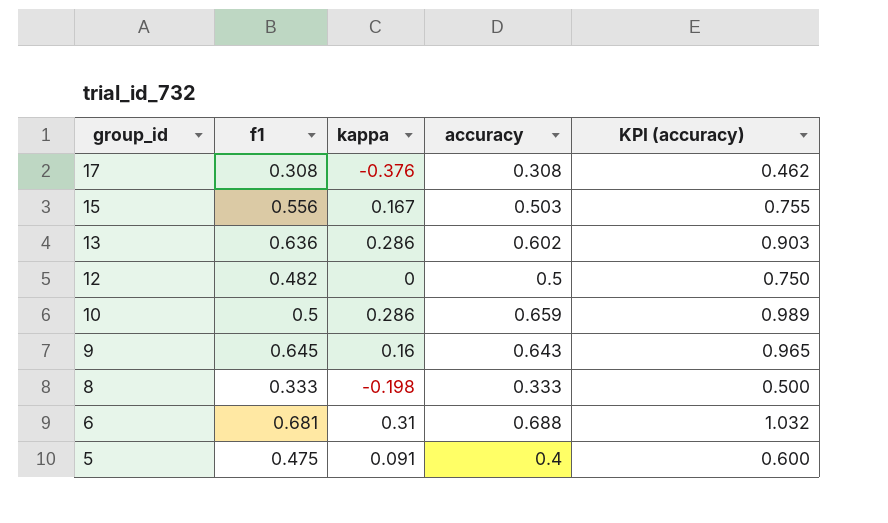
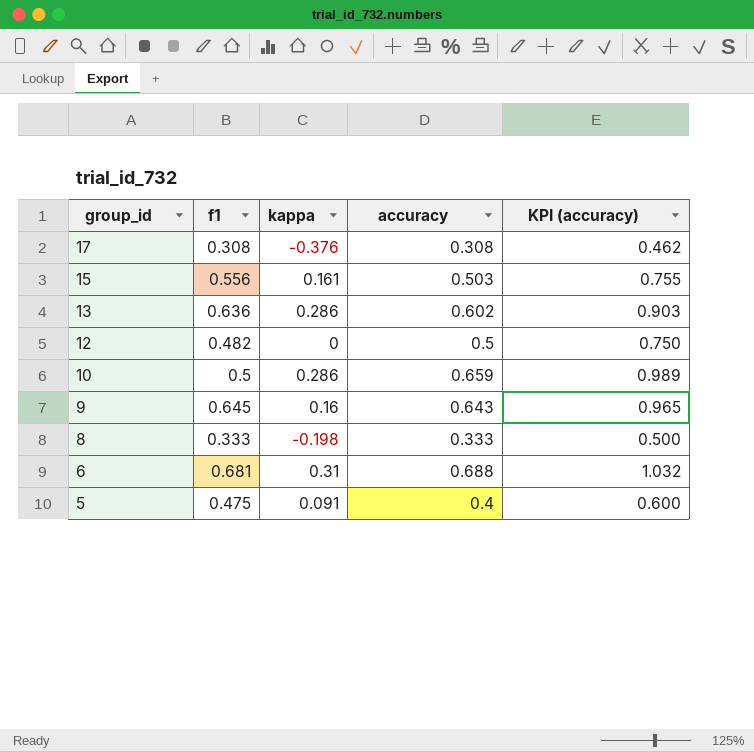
15 | kappa: 0.167 -> 0.161

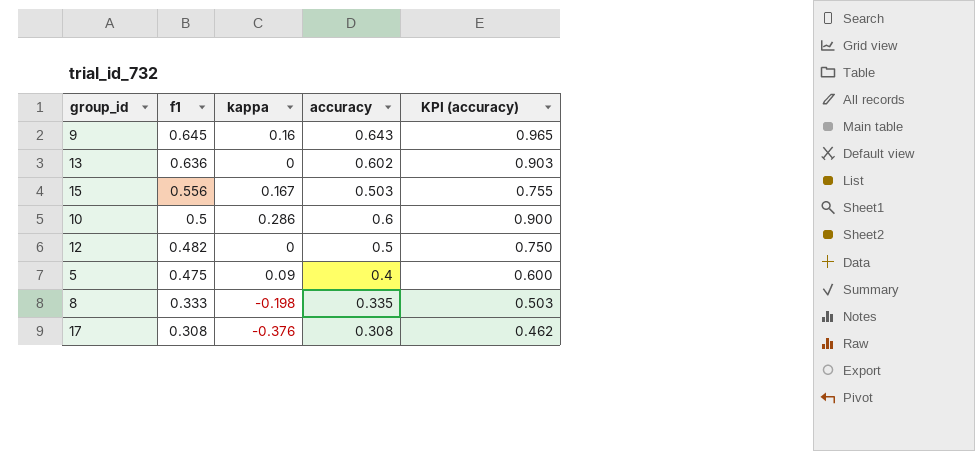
row order: group_id descending -> f1 descending
row 6: 0.681 | 0.31 | 0.688 | 1.032 -> none
13 | kappa: 0.286 -> 0
15 | kappa: 0.161 -> 0.167
10 | accuracy: 0.659 -> 0.6
10 | KPI (accuracy): 0.989 -> 0.900
5 | kappa: 0.091 -> 0.09
8 | accuracy: 0.333 -> 0.335
8 | KPI (accuracy): 0.500 -> 0.503

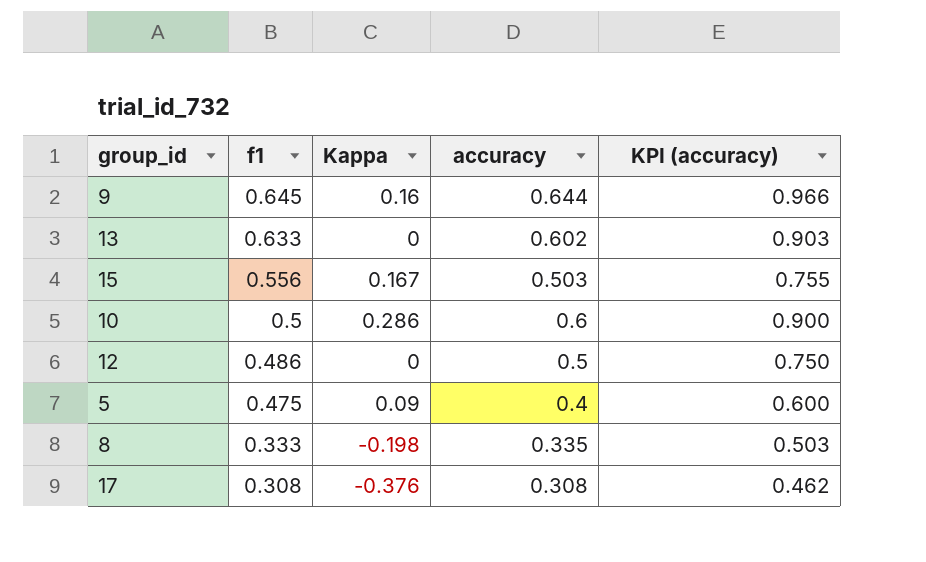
column name: kappa -> Kappa
9 | accuracy: 0.643 -> 0.644
9 | KPI (accuracy): 0.965 -> 0.966
13 | f1: 0.636 -> 0.633
12 | f1: 0.482 -> 0.486

